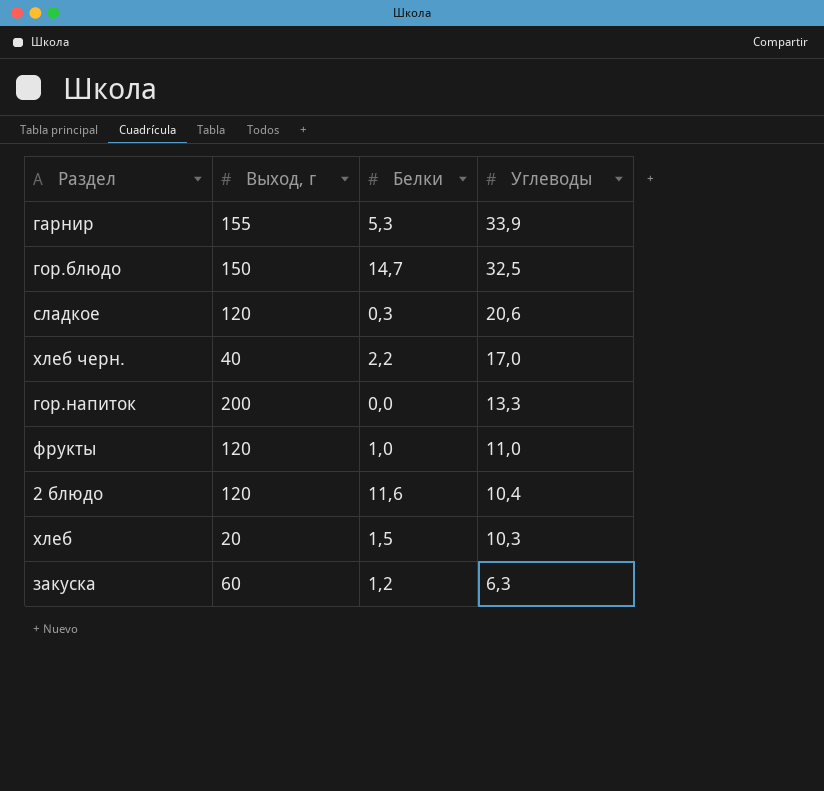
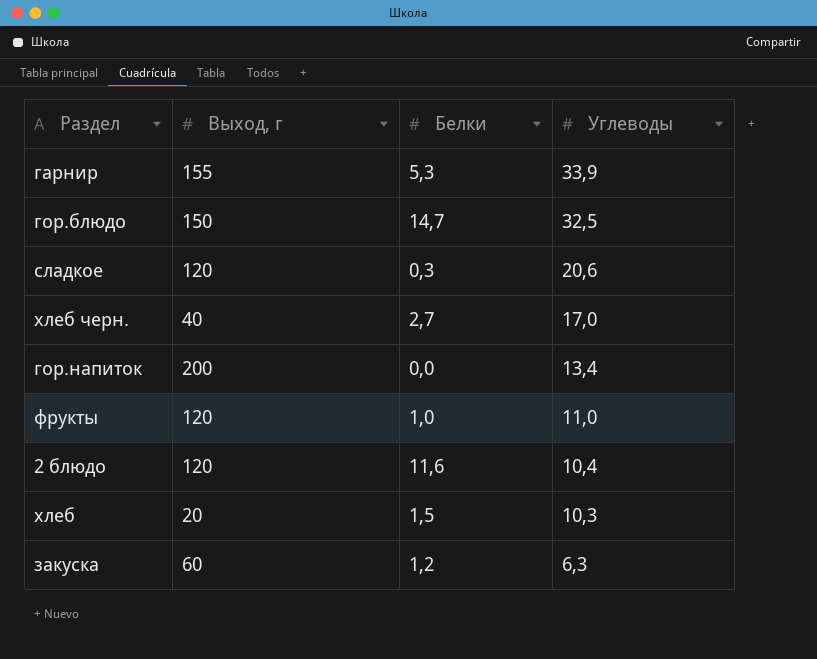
хлеб черн. | Белки: 2,2 -> 2,7
гор.напиток | Углеводы: 13,3 -> 13,4

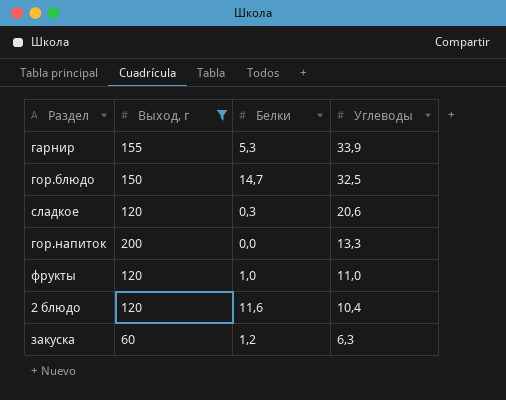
filter: none -> Выход, г >= 60
гор.напиток | Углеводы: 13,4 -> 13,3

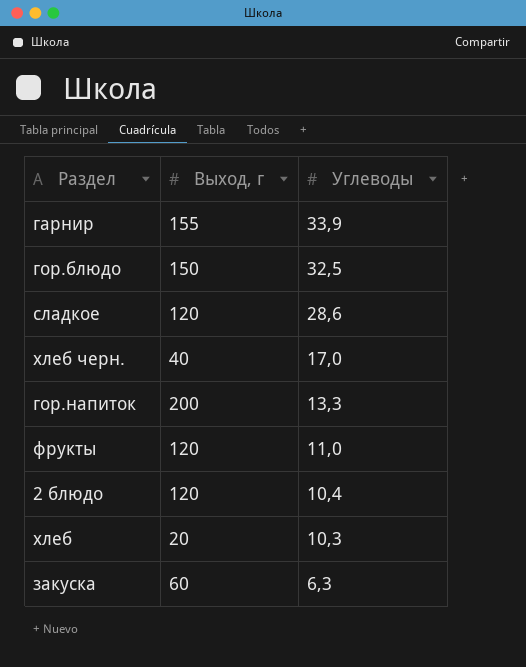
filter: Выход, г >= 60 -> none
column Белки | position: 3 -> none
сладкое | Углеводы: 20,6 -> 28,6

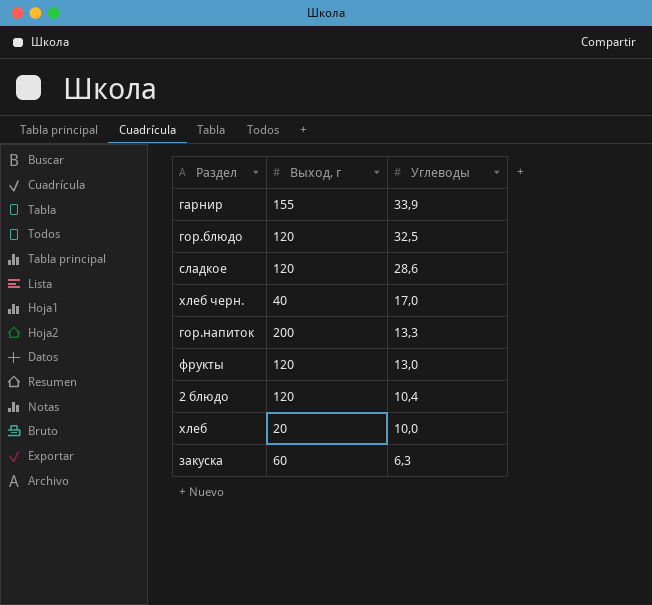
гор.блюдо | Выход, г: 150 -> 120
фрукты | Углеводы: 11,0 -> 13,0
хлеб | Углеводы: 10,3 -> 10,0

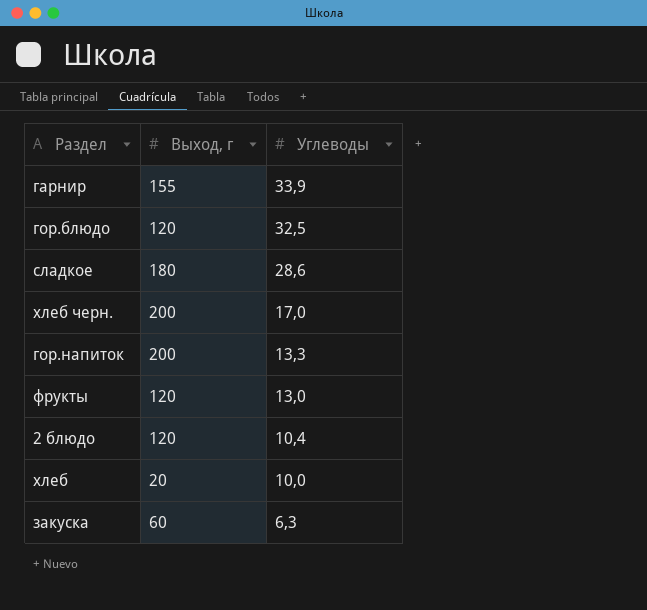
сладкое | Выход, г: 120 -> 180
хлеб черн. | Выход, г: 40 -> 200

